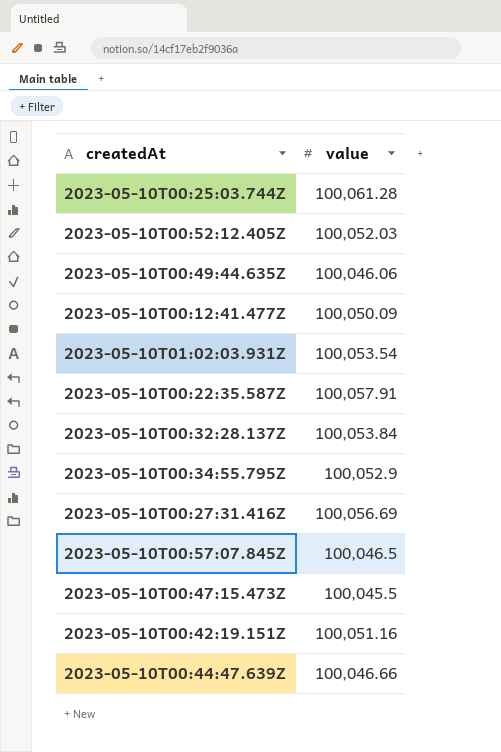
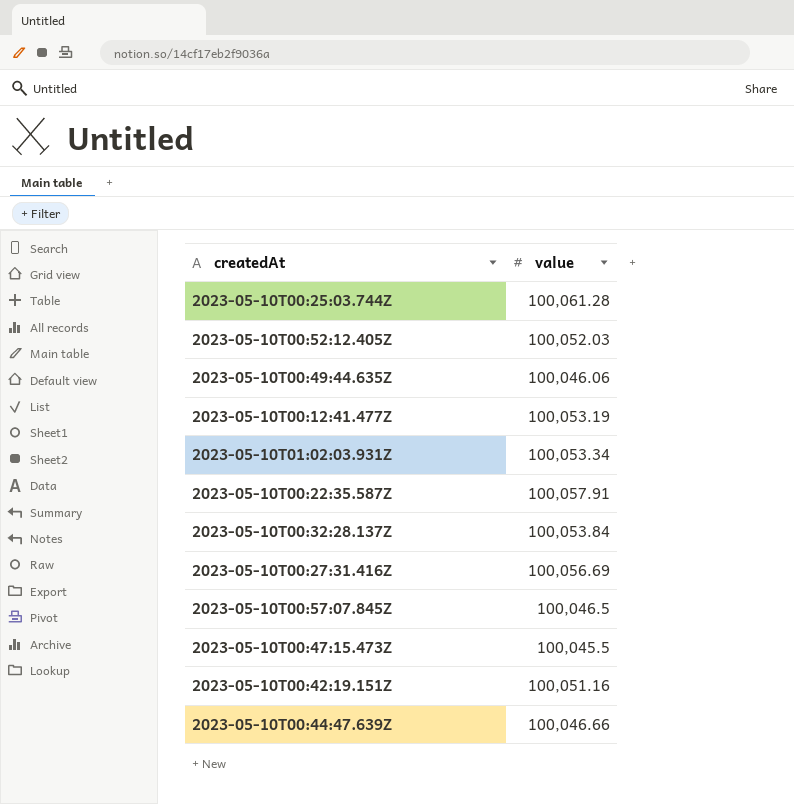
row 2023-05-10T00:34:55.795Z: 100,052.9 -> none
2023-05-10T00:12:41.477Z | value: 100,050.09 -> 100,053.19
2023-05-10T01:02:03.931Z | value: 100,053.54 -> 100,053.34

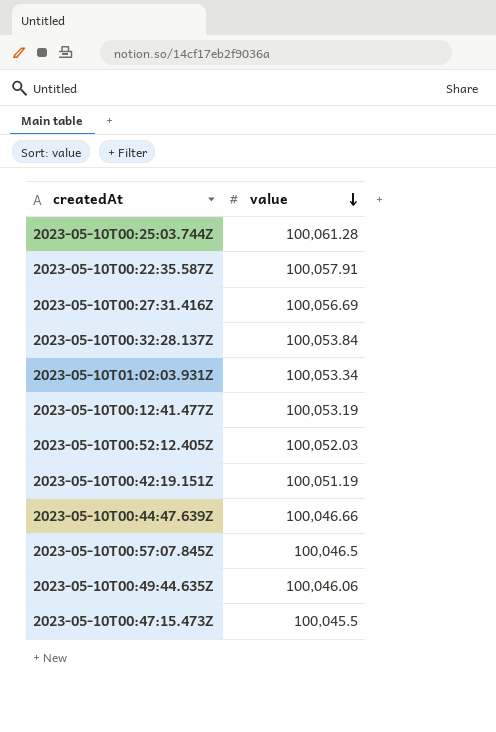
row order: none -> value descending
2023-05-10T00:42:19.151Z | value: 100,051.16 -> 100,051.19

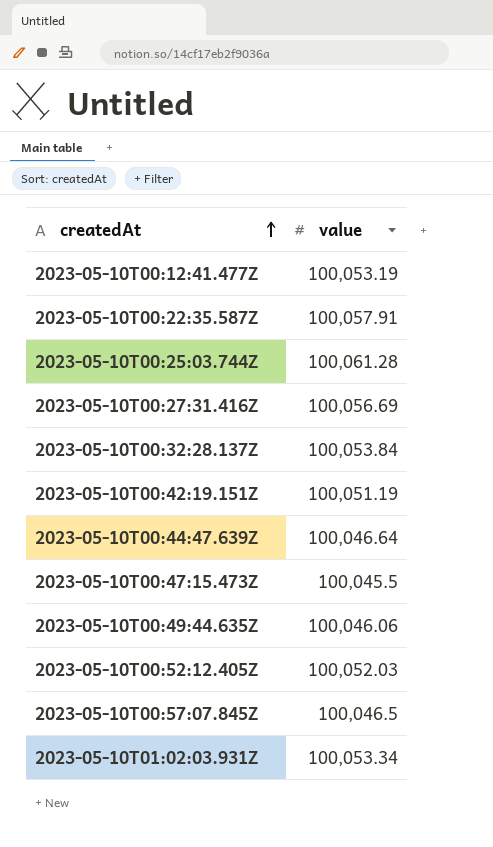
row order: value descending -> createdAt ascending
2023-05-10T00:44:47.639Z | value: 100,046.66 -> 100,046.64

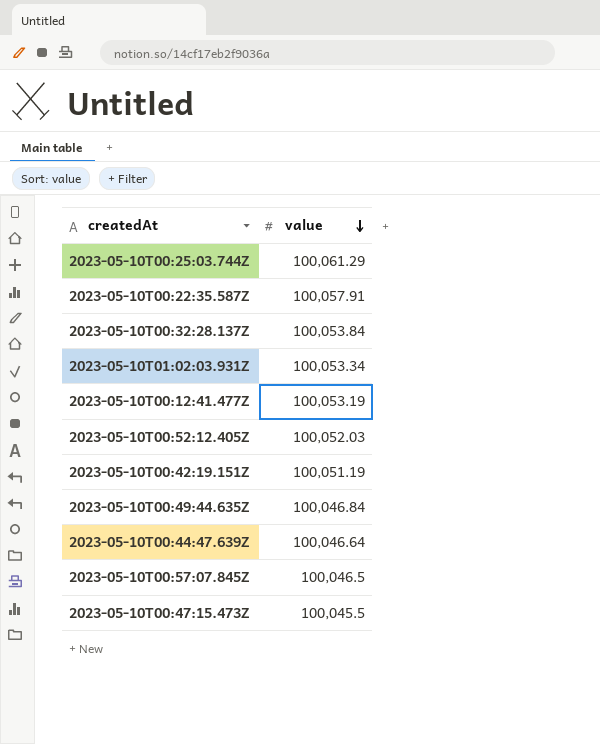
row order: createdAt ascending -> value descending
row 2023-05-10T00:27:31.416Z: 100,056.69 -> none
2023-05-10T00:25:03.744Z | value: 100,061.28 -> 100,061.29
2023-05-10T00:49:44.635Z | value: 100,046.06 -> 100,046.84

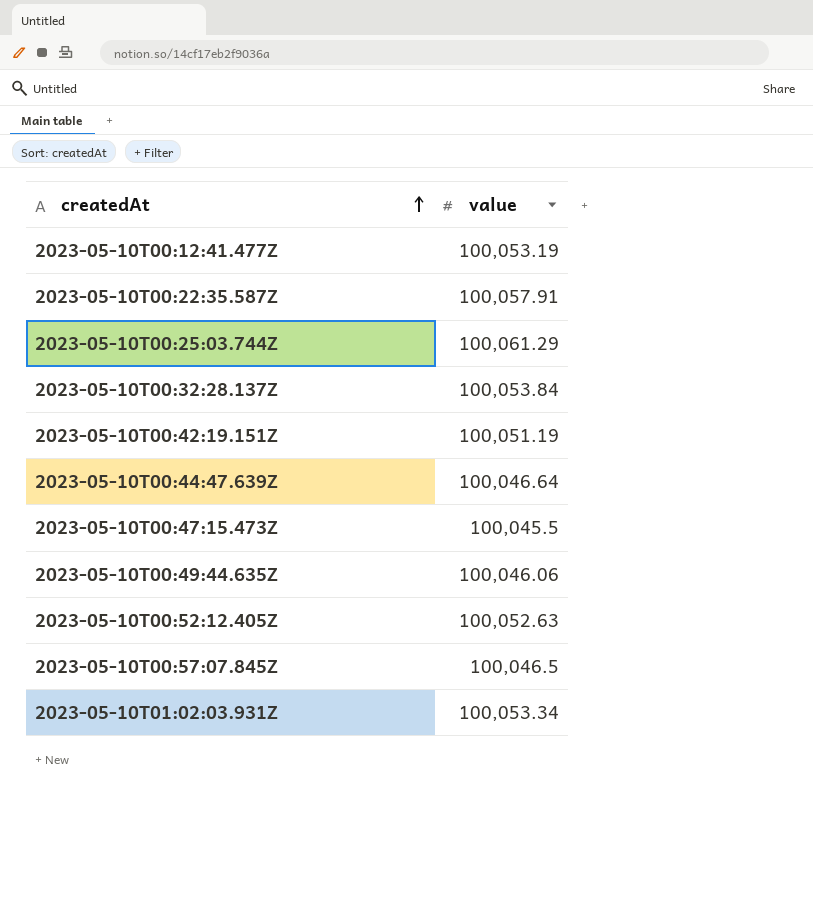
row order: value descending -> createdAt ascending
2023-05-10T00:49:44.635Z | value: 100,046.84 -> 100,046.06
2023-05-10T00:52:12.405Z | value: 100,052.03 -> 100,052.63

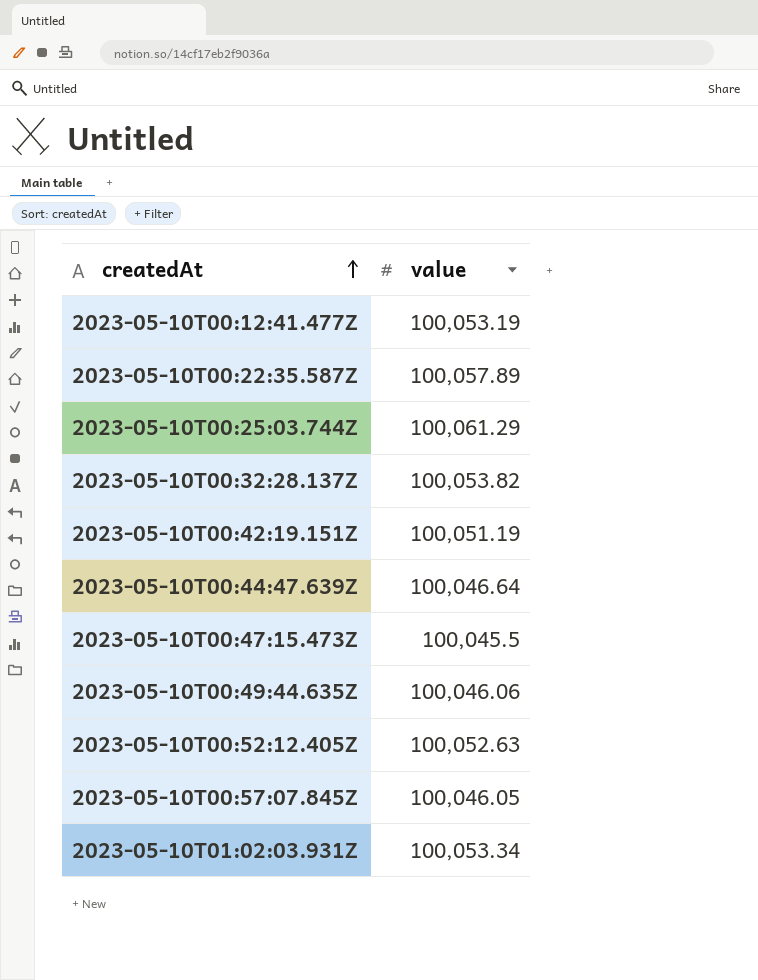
2023-05-10T00:22:35.587Z | value: 100,057.91 -> 100,057.89
2023-05-10T00:32:28.137Z | value: 100,053.84 -> 100,053.82
2023-05-10T00:57:07.845Z | value: 100,046.5 -> 100,046.05

